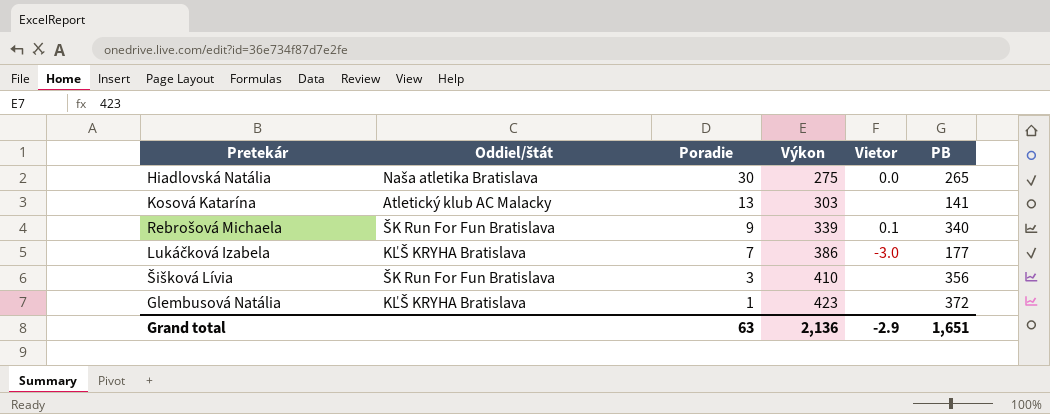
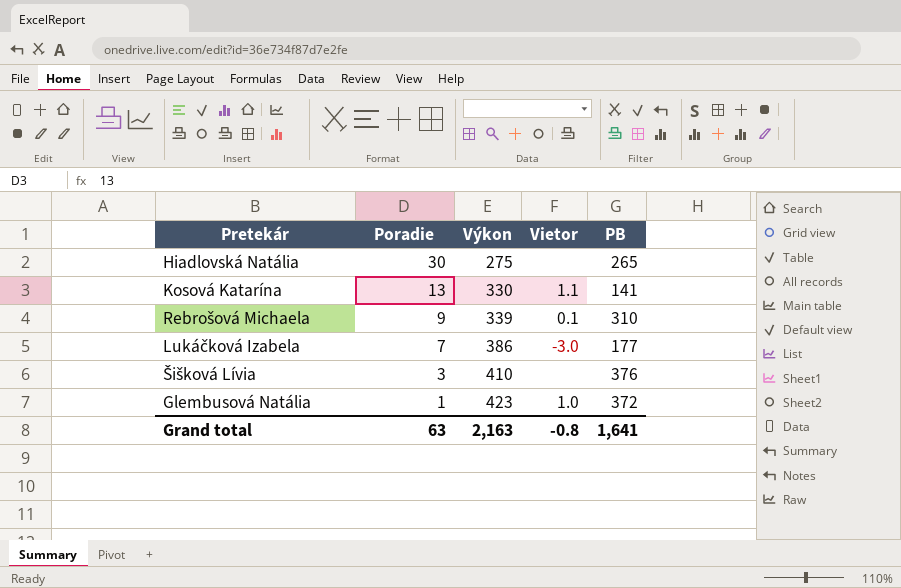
column Oddiel/štát | position: 2 -> none
Hiadlovská Natália | Vietor: 0.0 -> none
Kosová Katarína | Výkon: 303 -> 330
Kosová Katarína | Vietor: none -> 1.1
Rebrošová Michaela | PB: 340 -> 310
Šišková Lívia | PB: 356 -> 376
Glembusová Natália | Vietor: none -> 1.0
Grand total | Výkon: 2,136 -> 2,163
Grand total | Vietor: -2.9 -> -0.8
Grand total | PB: 1,651 -> 1,641

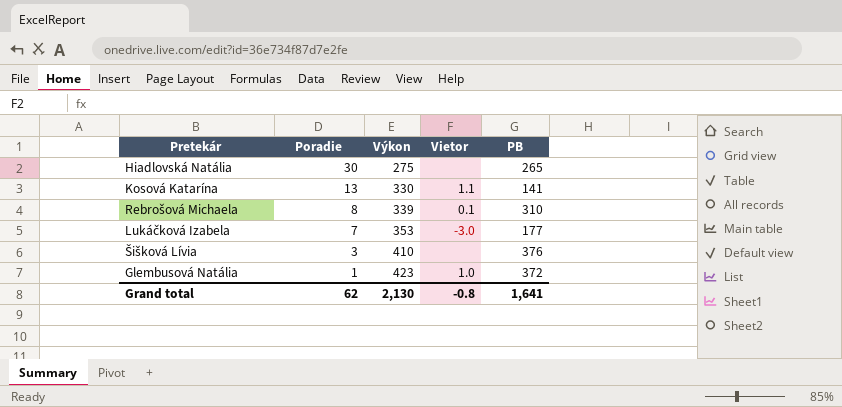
Rebrošová Michaela | Poradie: 9 -> 8
Lukáčková Izabela | Výkon: 386 -> 353
Grand total | Poradie: 63 -> 62
Grand total | Výkon: 2,163 -> 2,130

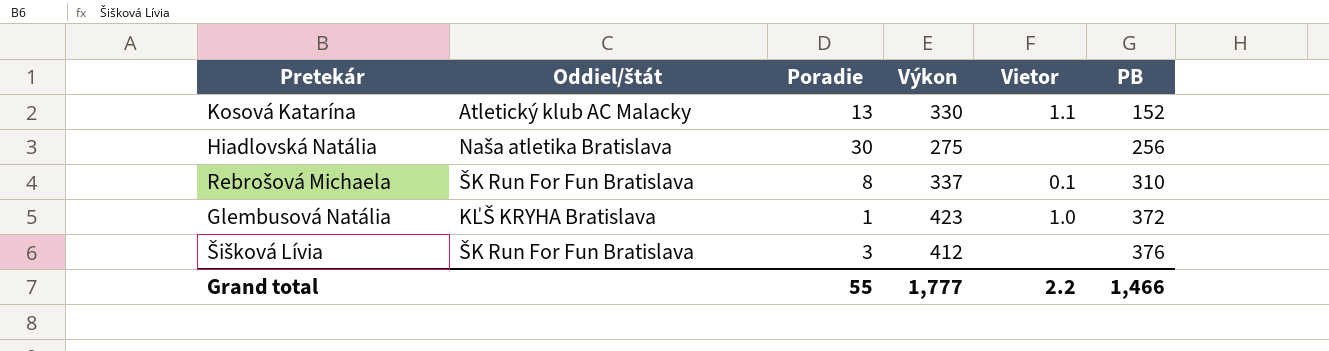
row order: Poradie descending -> PB ascending
column Oddiel/štát | position: none -> 2
row Lukáčková Izabela: 7 | 353 | -3.0 | 177 -> none
Kosová Katarína | PB: 141 -> 152
Hiadlovská Natália | PB: 265 -> 256
Rebrošová Michaela | Výkon: 339 -> 337
Šišková Lívia | Výkon: 410 -> 412
Grand total | Poradie: 62 -> 55
Grand total | Výkon: 2,130 -> 1,777
Grand total | Vietor: -0.8 -> 2.2
Grand total | PB: 1,641 -> 1,466

